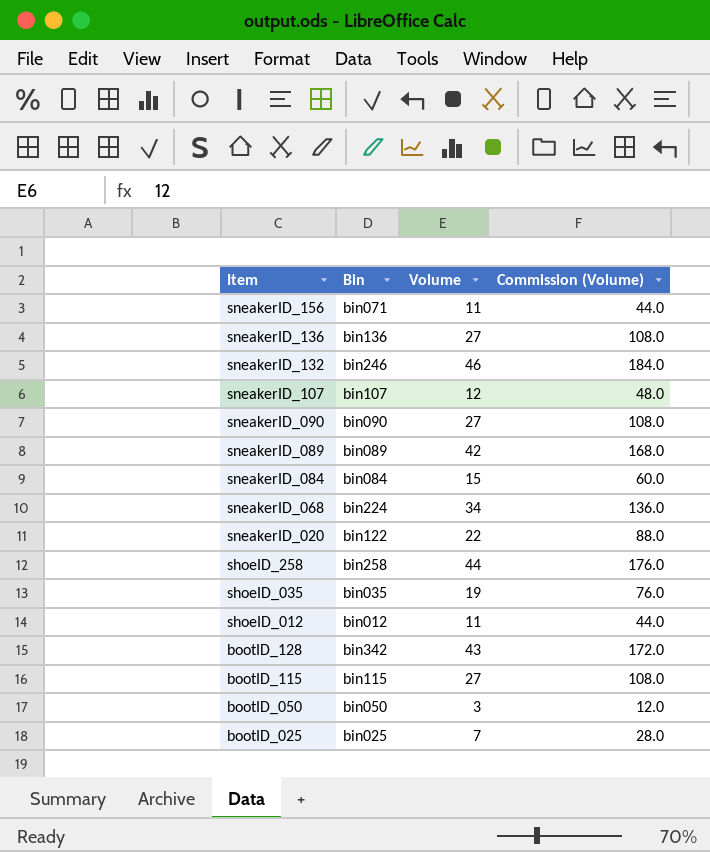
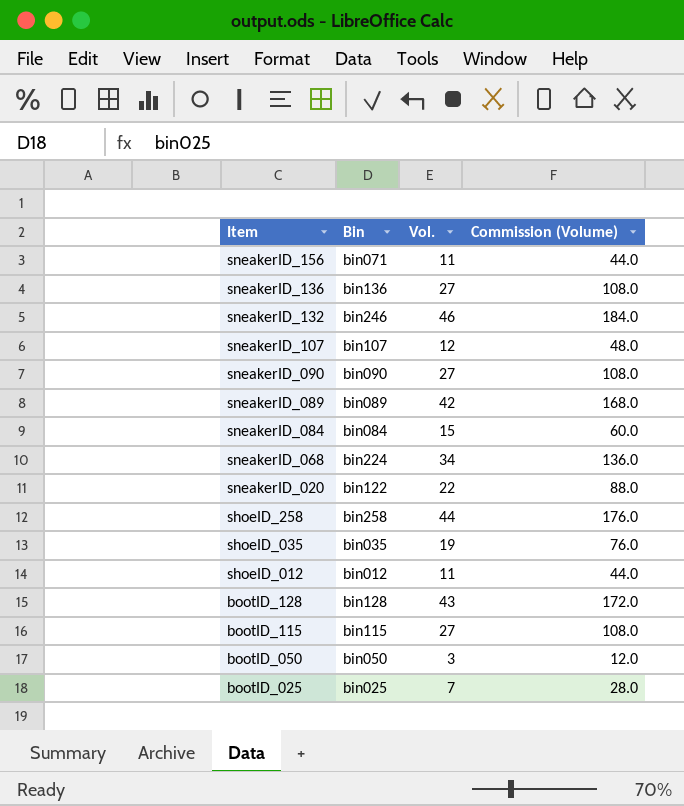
column name: Volume -> Vol.
bootID_128 | Bin: bin342 -> bin128

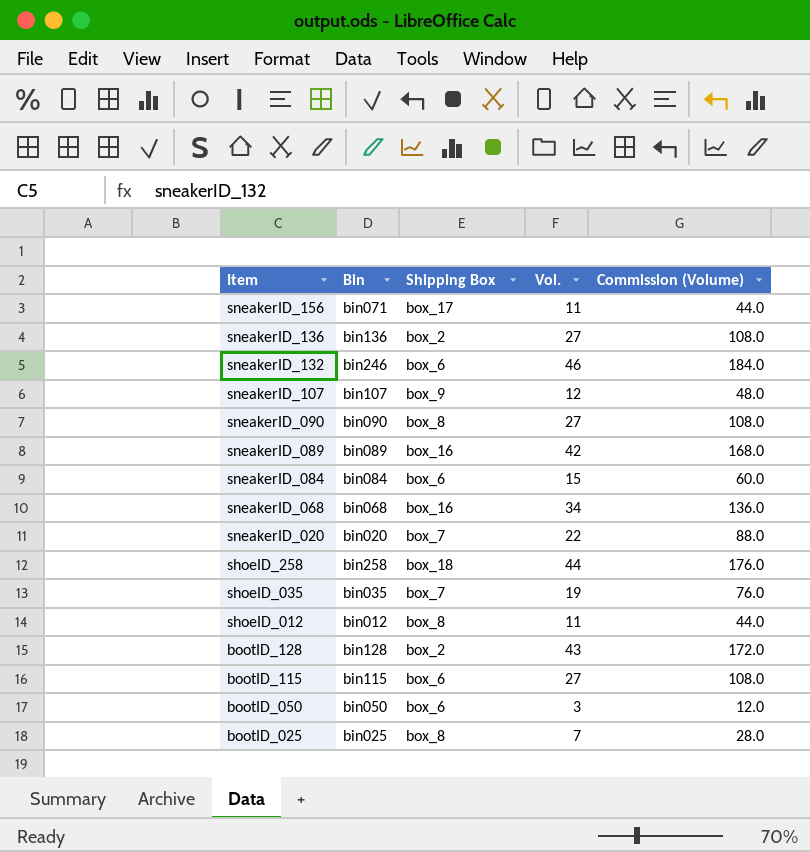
column Shipping Box | position: none -> 3
sneakerID_068 | Bin: bin224 -> bin068
sneakerID_020 | Bin: bin122 -> bin020

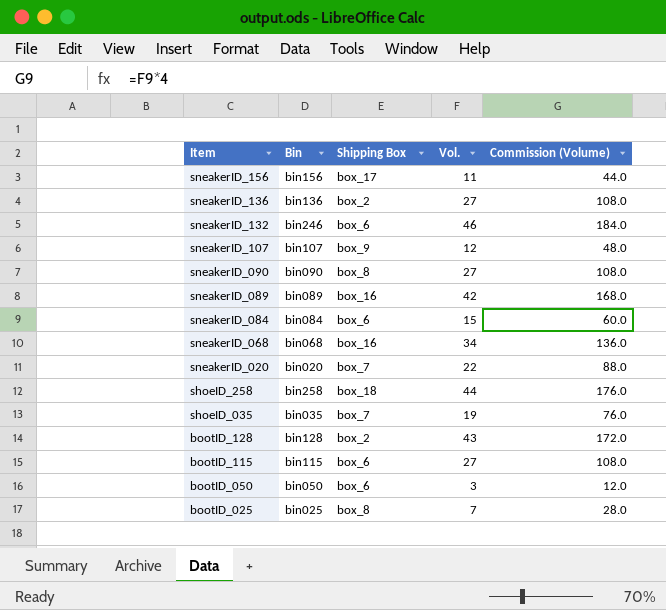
row shoeID_012: bin012 | box_8 | 11 | 44.0 -> none
sneakerID_156 | Bin: bin071 -> bin156

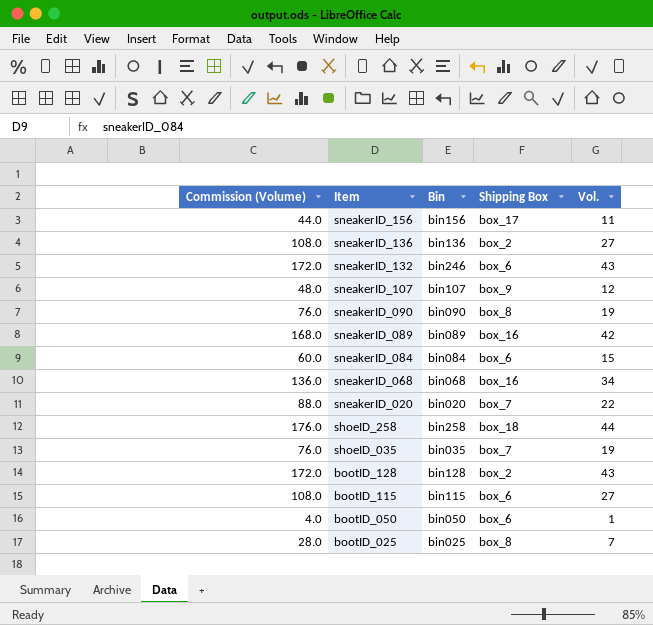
column Commission (Volume) | position: 5 -> 1
sneakerID_132 | Commission (Volume): 184.0 -> 172.0
sneakerID_132 | Vol.: 46 -> 43
sneakerID_090 | Commission (Volume): 108.0 -> 76.0
sneakerID_090 | Vol.: 27 -> 19
bootID_050 | Commission (Volume): 12.0 -> 4.0
bootID_050 | Vol.: 3 -> 1

